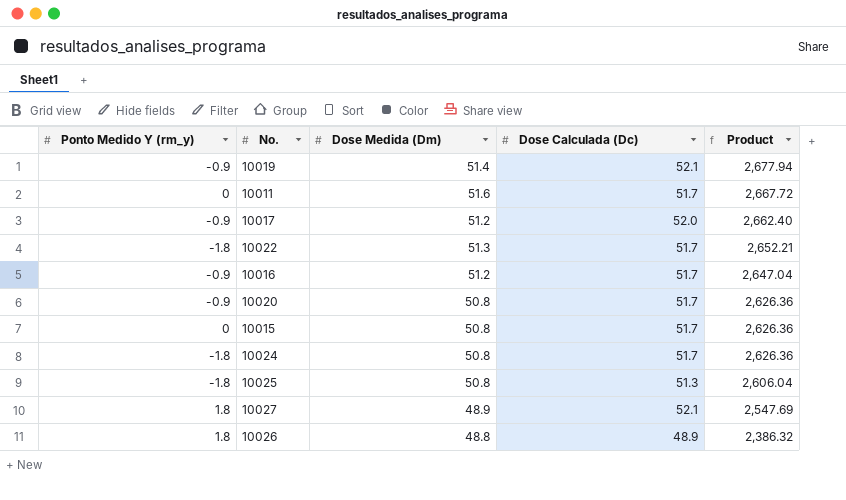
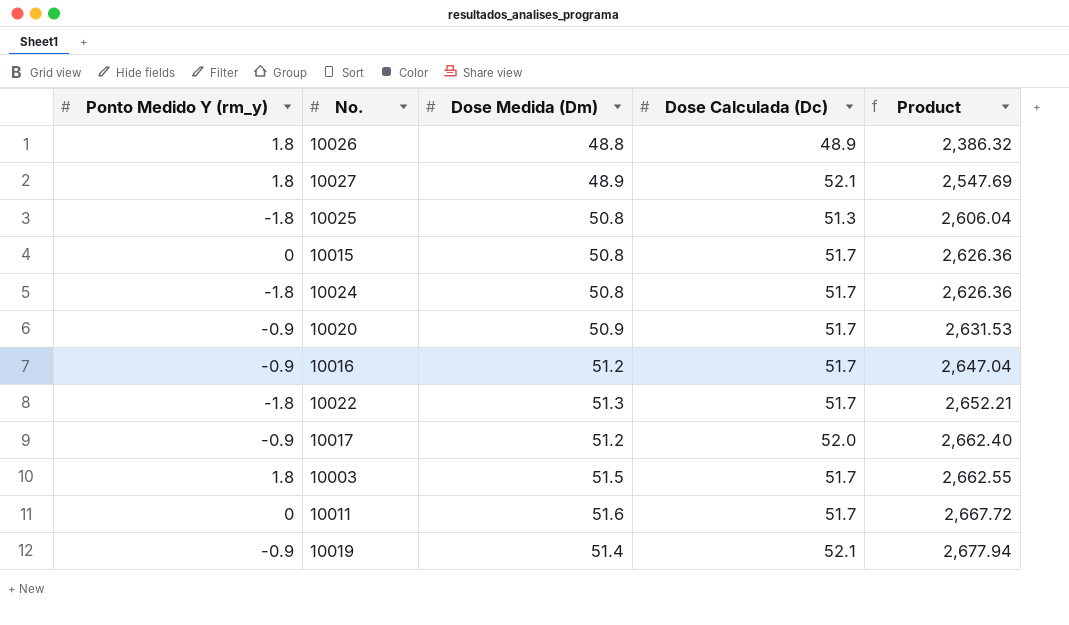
row order: Product descending -> Product ascending
10020 | Dose Medida (Dm): 50.8 -> 50.9
10020 | Product: 2,626.36 -> 2,631.53
row 10003: none -> 1.8 | 51.5 | 51.7 | 2,662.55

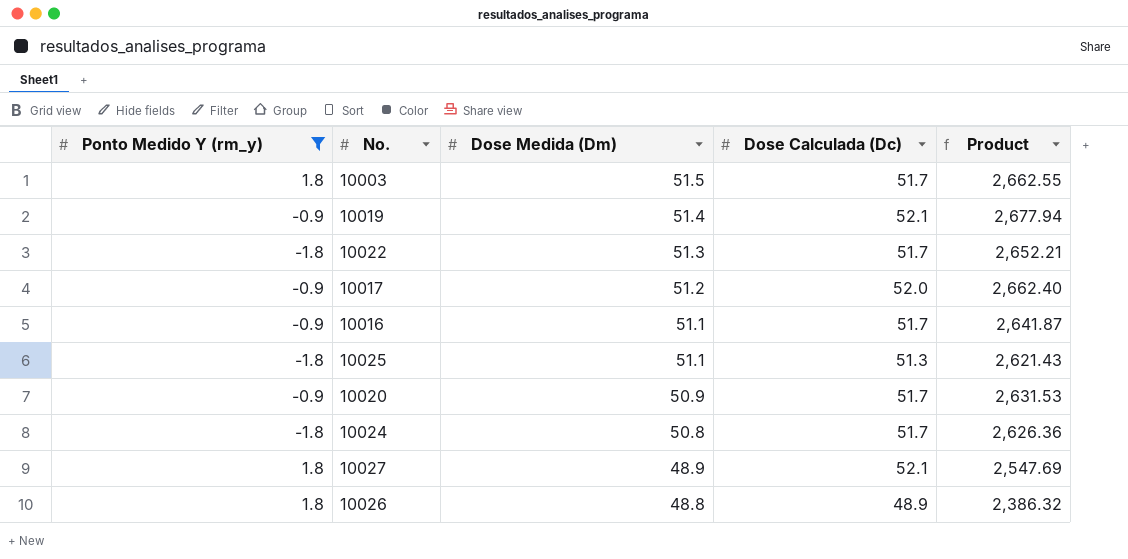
filter: none -> Ponto Medido Y (rm_y) != 0
row order: Product ascending -> Dose Medida (Dm) descending
10016 | Dose Medida (Dm): 51.2 -> 51.1
10016 | Product: 2,647.04 -> 2,641.87
10025 | Dose Medida (Dm): 50.8 -> 51.1
10025 | Product: 2,606.04 -> 2,621.43

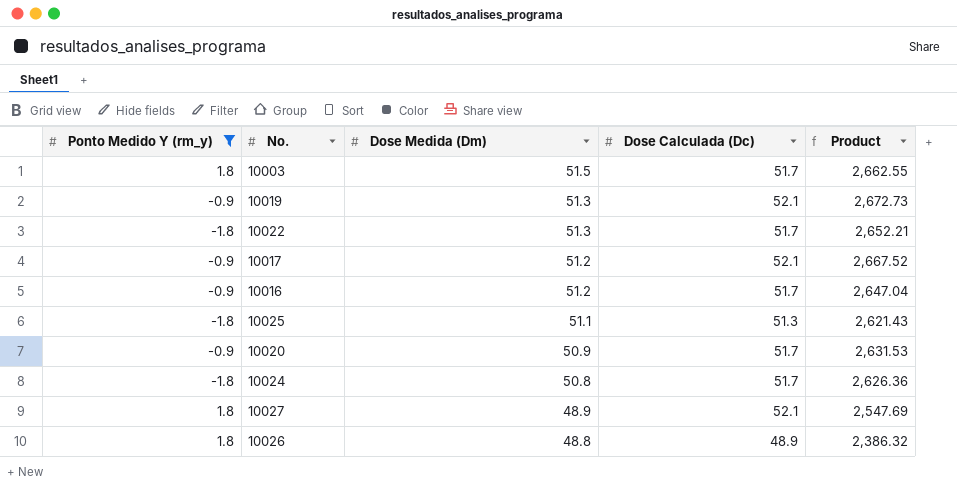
10019 | Dose Medida (Dm): 51.4 -> 51.3
10019 | Product: 2,677.94 -> 2,672.73
10017 | Dose Calculada (Dc): 52.0 -> 52.1
10017 | Product: 2,662.40 -> 2,667.52
10016 | Dose Medida (Dm): 51.1 -> 51.2
10016 | Product: 2,641.87 -> 2,647.04

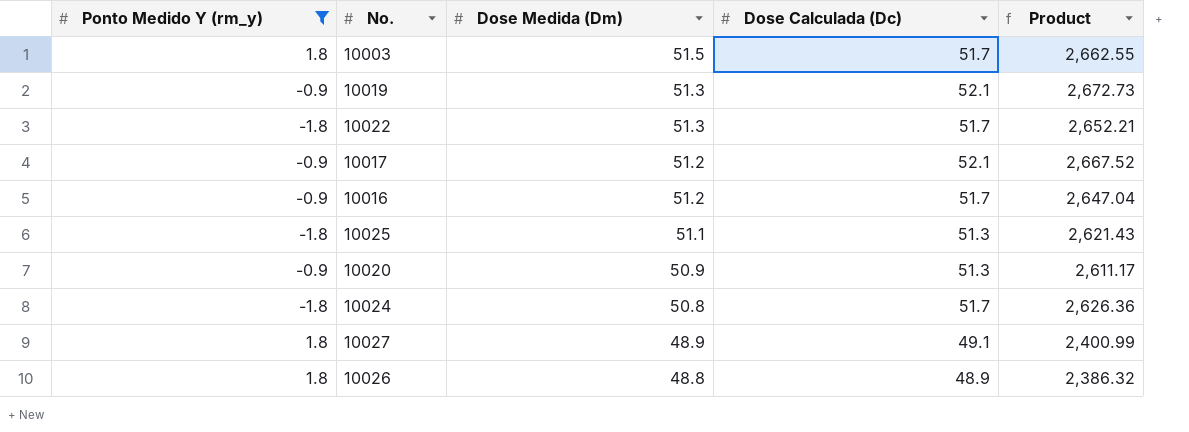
10020 | Dose Calculada (Dc): 51.7 -> 51.3
10020 | Product: 2,631.53 -> 2,611.17
10027 | Dose Calculada (Dc): 52.1 -> 49.1
10027 | Product: 2,547.69 -> 2,400.99

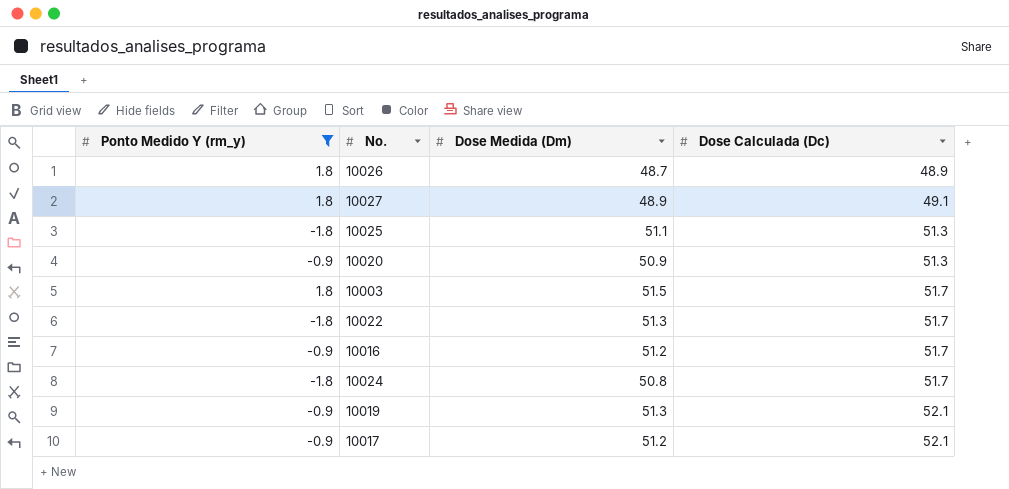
row order: Dose Medida (Dm) descending -> Dose Calculada (Dc) ascending
column Product | formula: [Dose Medida (Dm)] * [Dose Calculada (Dc)] -> none
10026 | Dose Medida (Dm): 48.8 -> 48.7

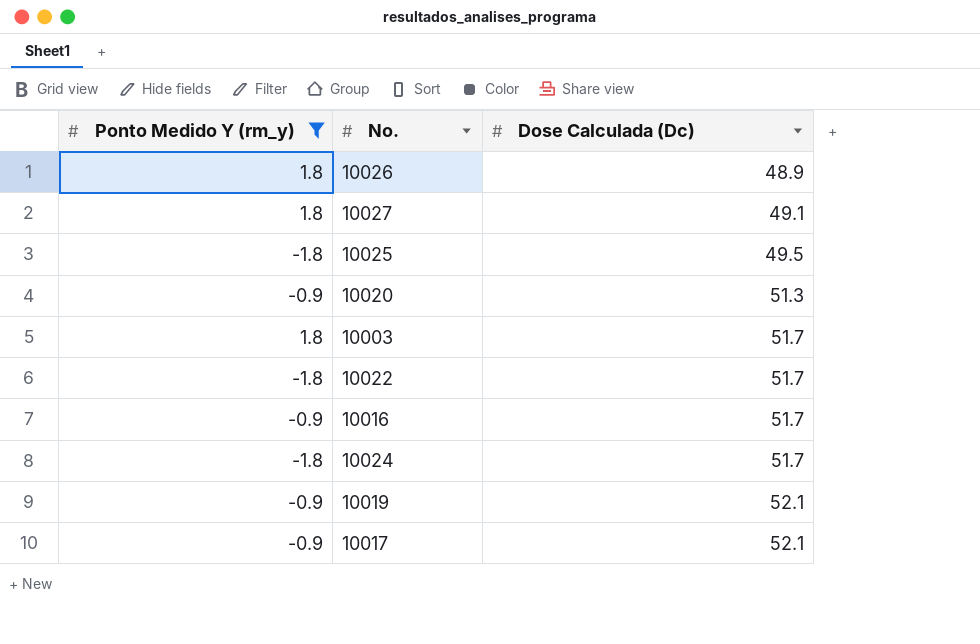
column Dose Medida (Dm) | position: 3 -> none
10025 | Dose Calculada (Dc): 51.3 -> 49.5

